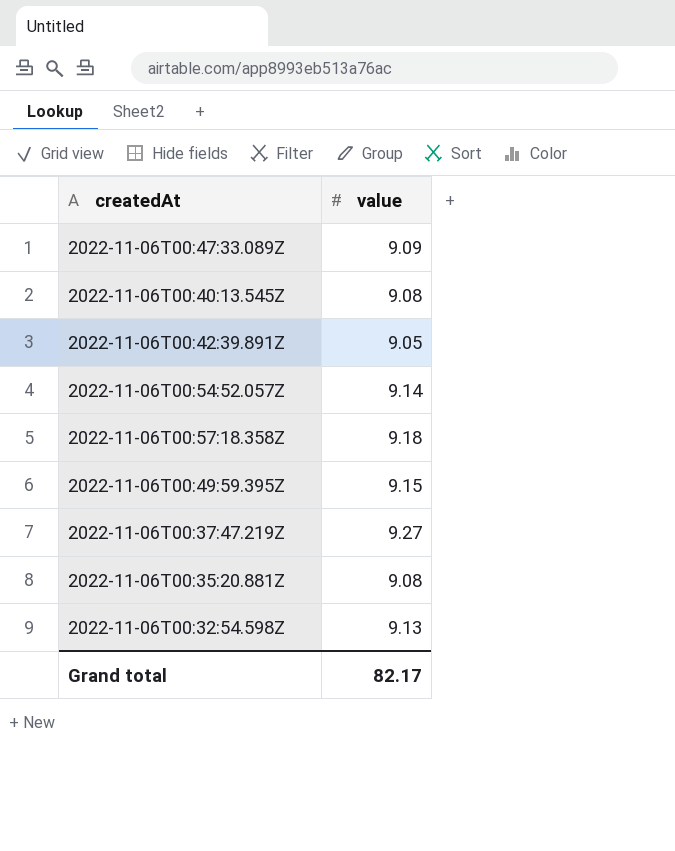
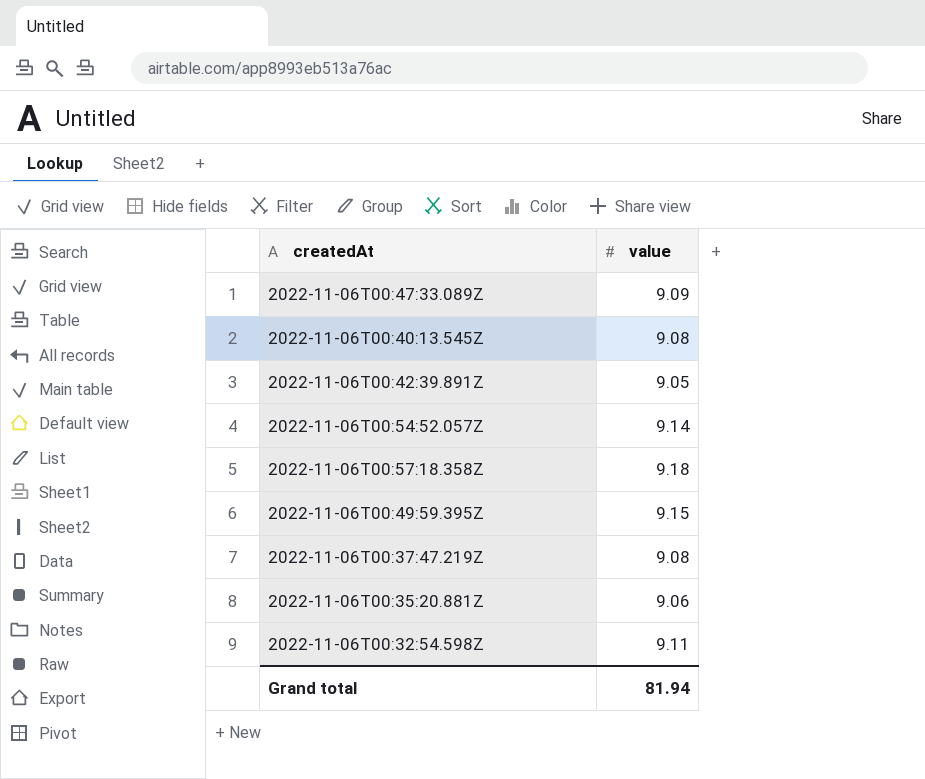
2022-11-06T00:37:47.219Z | value: 9.27 -> 9.08
2022-11-06T00:35:20.881Z | value: 9.08 -> 9.06
2022-11-06T00:32:54.598Z | value: 9.13 -> 9.11
Grand total | value: 82.17 -> 81.94

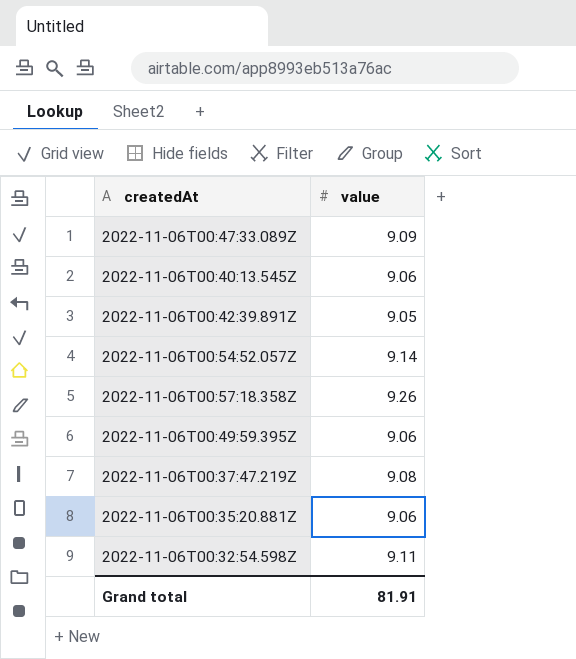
2022-11-06T00:40:13.545Z | value: 9.08 -> 9.06
2022-11-06T00:57:18.358Z | value: 9.18 -> 9.26
2022-11-06T00:49:59.395Z | value: 9.15 -> 9.06
Grand total | value: 81.94 -> 81.91

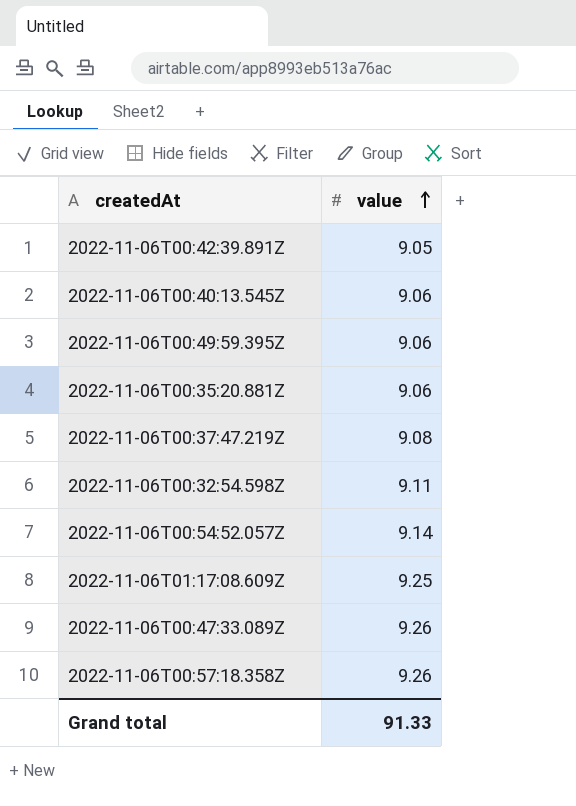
row order: none -> value ascending
row 2022-11-06T01:17:08.609Z: none -> 9.25
2022-11-06T00:47:33.089Z | value: 9.09 -> 9.26
Grand total | value: 81.91 -> 91.33

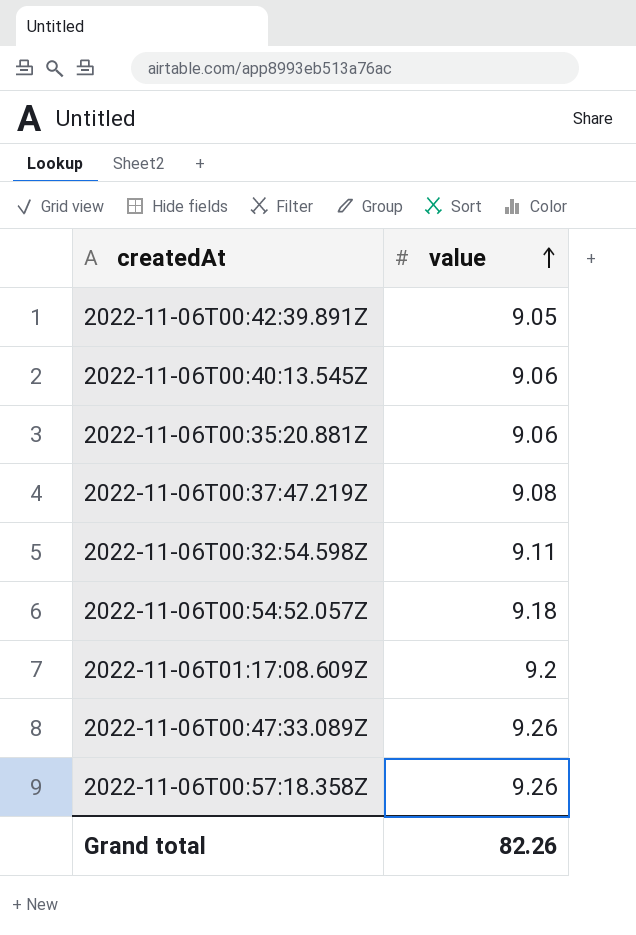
row 2022-11-06T00:49:59.395Z: 9.06 -> none
2022-11-06T00:54:52.057Z | value: 9.14 -> 9.18
2022-11-06T01:17:08.609Z | value: 9.25 -> 9.2
Grand total | value: 91.33 -> 82.26

